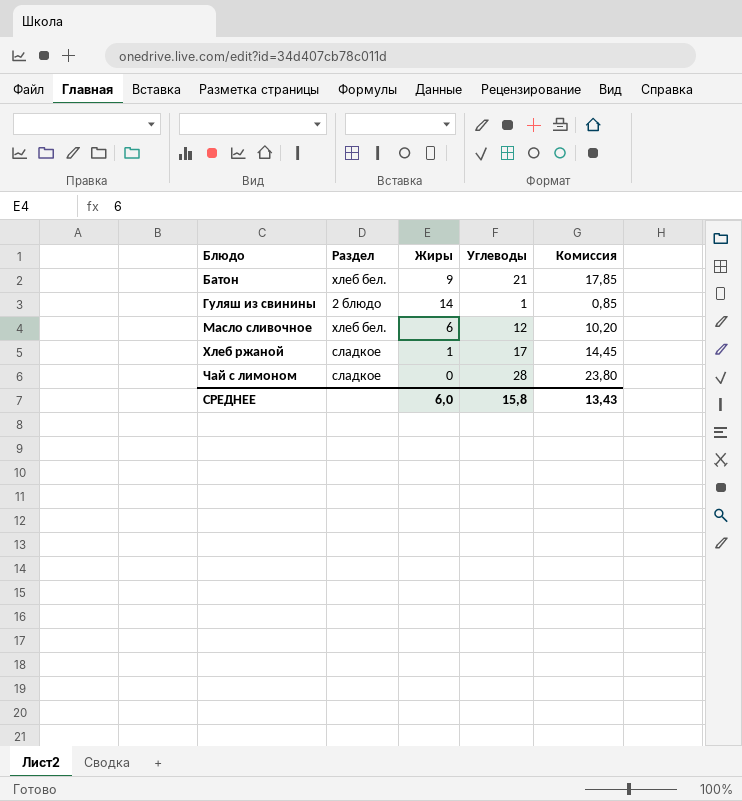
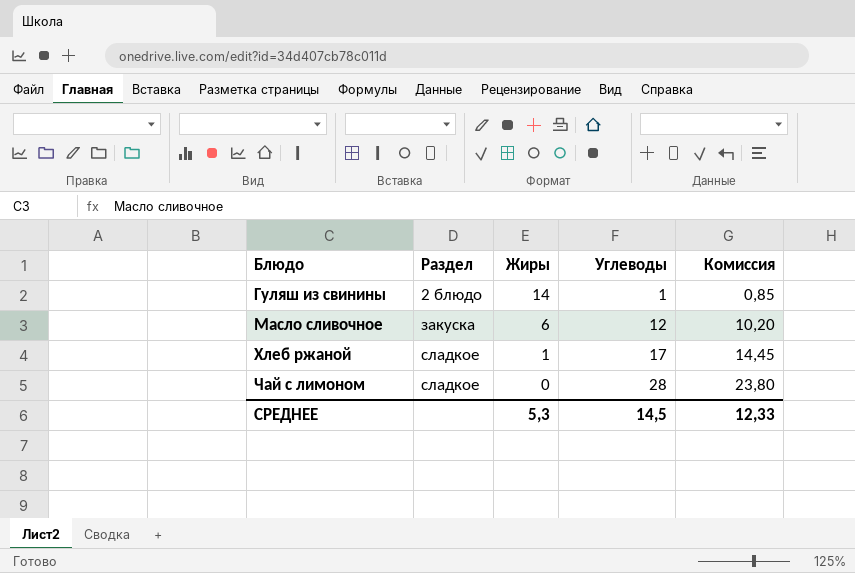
row Батон: хлеб бел. | 9 | 21 | 17,85 -> none
Масло сливочное | Раздел: хлеб бел. -> закуска
СРЕДНЕЕ | Жиры: 6,0 -> 5,3
СРЕДНЕЕ | Углеводы: 15,8 -> 14,5
СРЕДНЕЕ | Комиссия: 13,43 -> 12,33

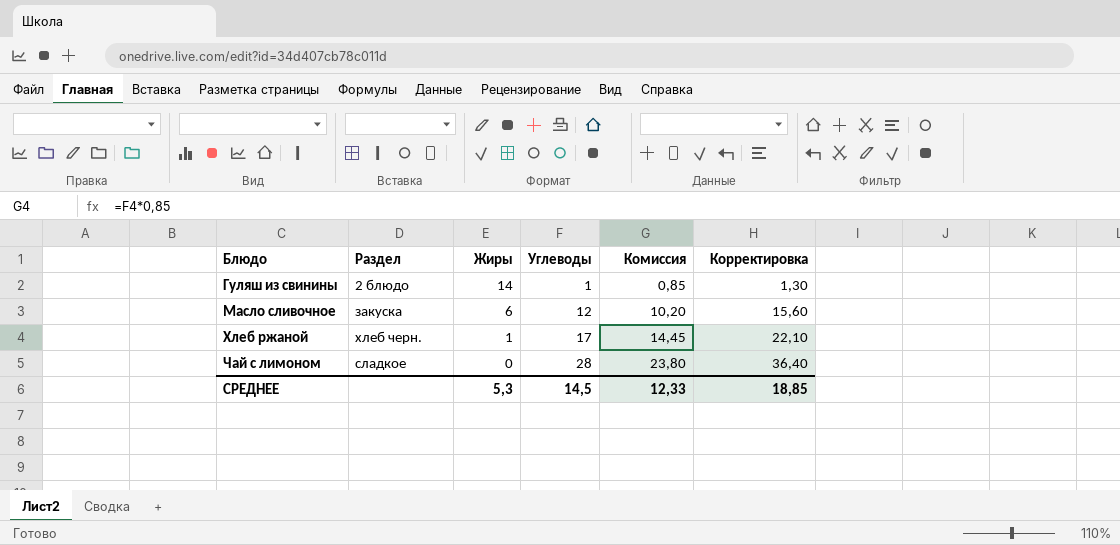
column Корректировка | formula: none -> [Углеводы] * 1,3
Хлеб ржаной | Раздел: сладкое -> хлеб черн.

